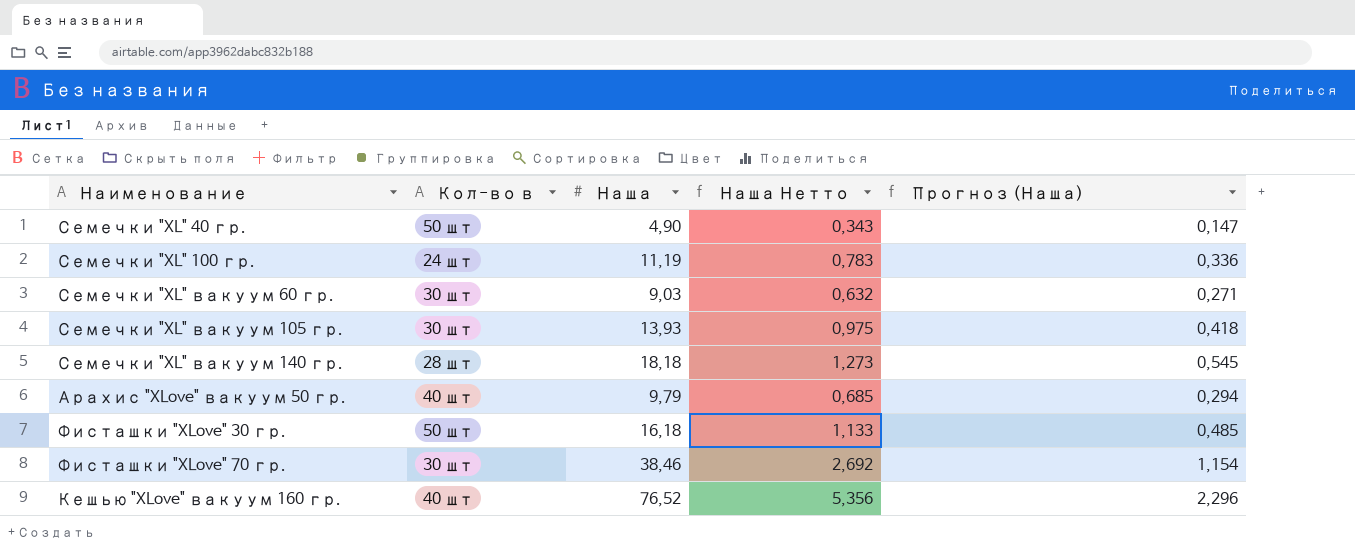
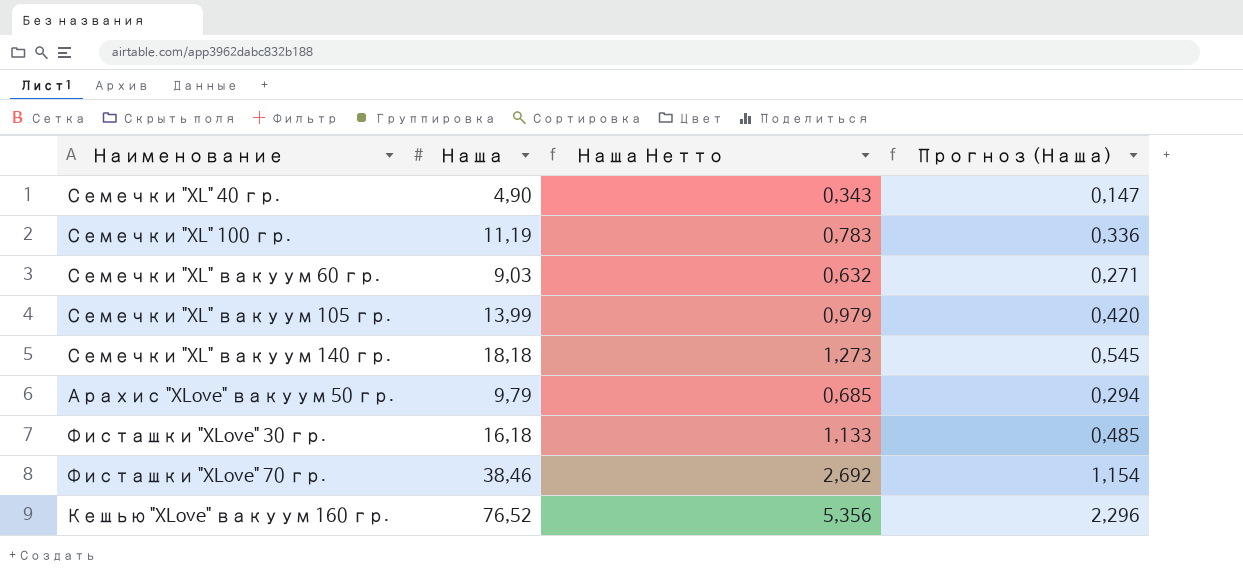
column Кол-во в | position: 2 -> none
Семечки "XL" вакуум 105 гр. | Наша: 13,93 -> 13,99
Семечки "XL" вакуум 105 гр. | Наша Нетто: 0,975 -> 0,979
Семечки "XL" вакуум 105 гр. | Прогноз (Наша): 0,418 -> 0,420

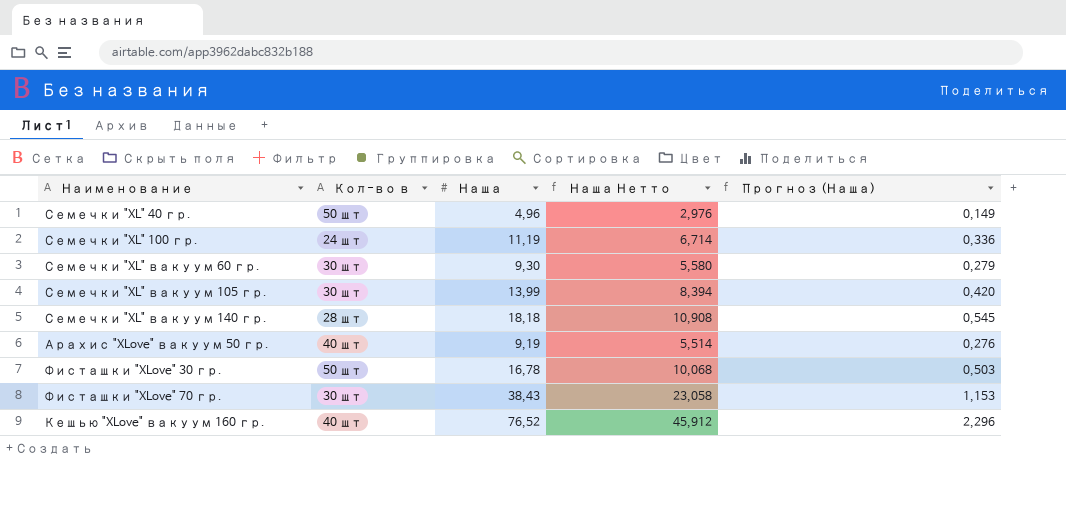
column Кол-во в | position: none -> 2
column Наша Нетто | formula: [Наша] * 0,07 -> [Наша] * 0,6
Семечки "XL" 40 гр. | Наша: 4,90 -> 4,96
Семечки "XL" 40 гр. | Прогноз (Наша): 0,147 -> 0,149
Семечки "XL" вакуум 60 гр. | Наша: 9,03 -> 9,30
Семечки "XL" вакуум 60 гр. | Прогноз (Наша): 0,271 -> 0,279
Арахис "XLove" вакуум 50 гр. | Наша: 9,79 -> 9,19
Арахис "XLove" вакуум 50 гр. | Прогноз (Наша): 0,294 -> 0,276
Фисташки "XLove" 30 гр. | Наша: 16,18 -> 16,78
Фисташки "XLove" 30 гр. | Прогноз (Наша): 0,485 -> 0,503
Фисташки "XLove" 70 гр. | Наша: 38,46 -> 38,43
Фисташки "XLove" 70 гр. | Прогноз (Наша): 1,154 -> 1,153

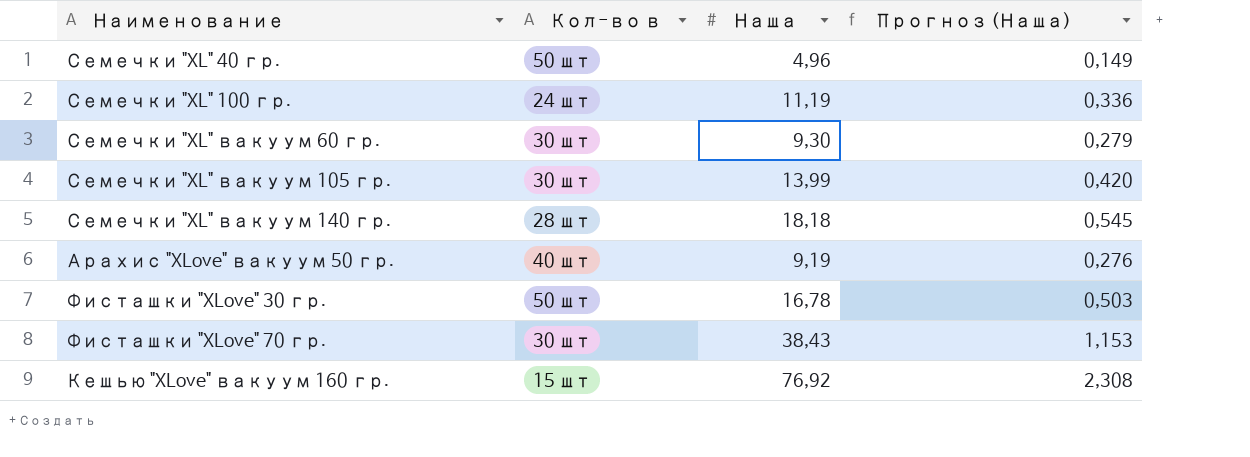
column Наша Нетто | formula: [Наша] * 0,6 -> none
Кешью "XLove" вакуум 160 гр. | Кол-во в: 40 шт -> 15 шт
Кешью "XLove" вакуум 160 гр. | Наша: 76,52 -> 76,92
Кешью "XLove" вакуум 160 гр. | Прогноз (Наша): 2,296 -> 2,308

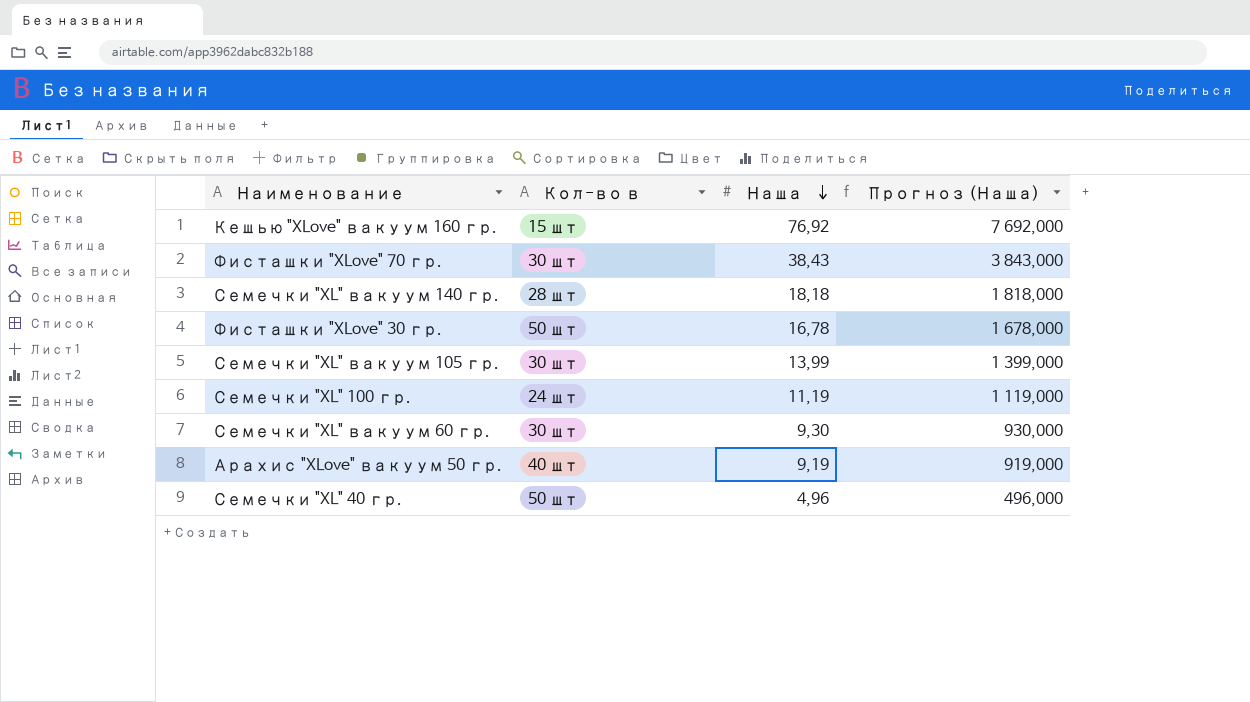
row order: none -> Наша descending
column Прогноз (Наша) | formula: [Наша] * 0,03 -> [Наша] * 100

